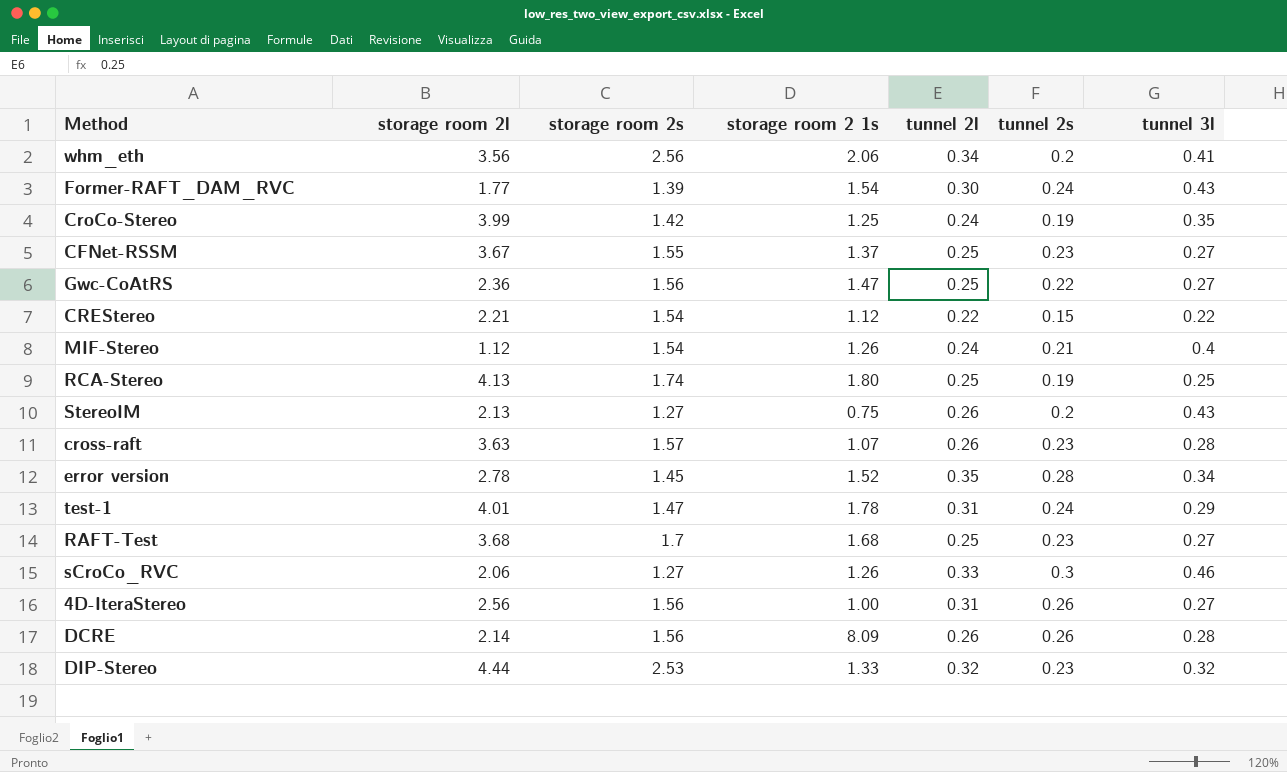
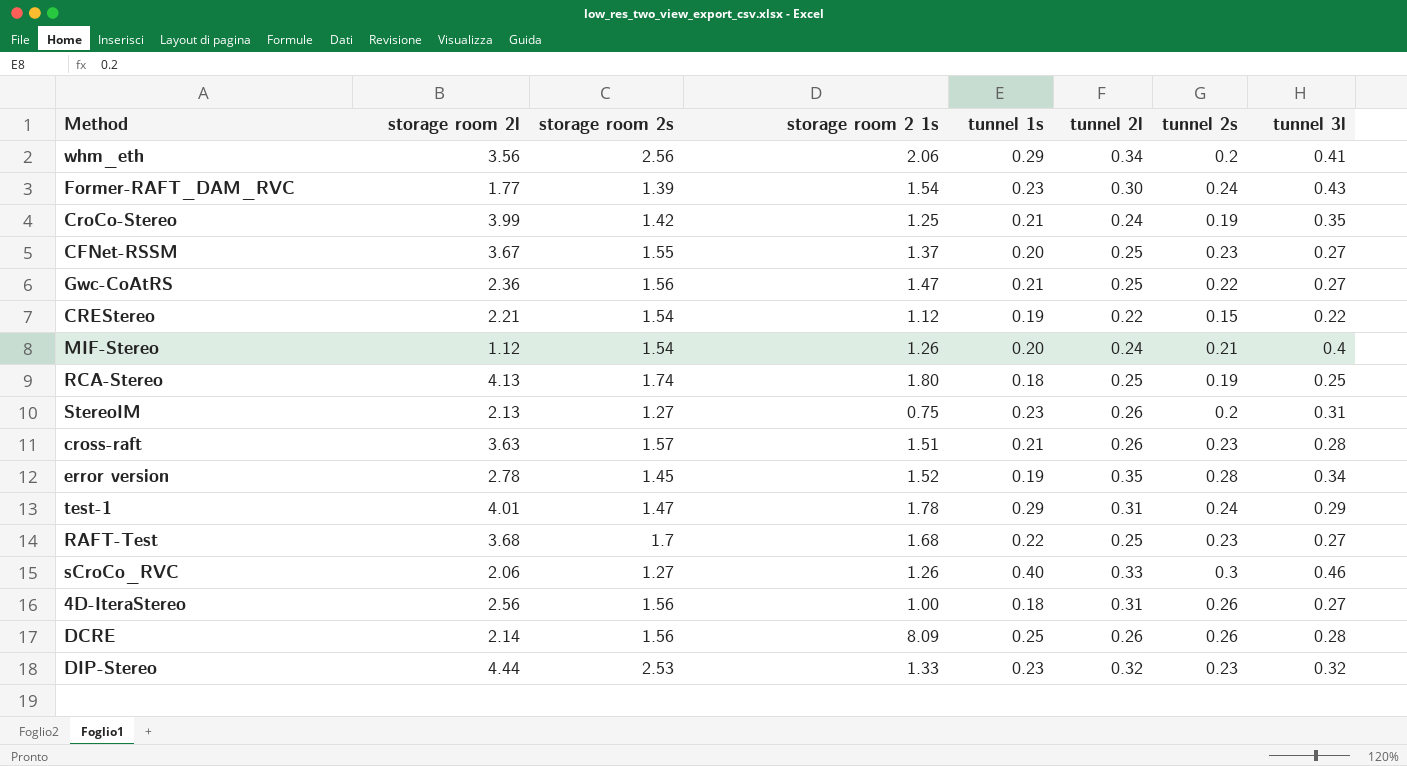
column tunnel 1s | position: none -> 5
StereoIM | tunnel 3l: 0.43 -> 0.31
cross-raft | storage room 2 1s: 1.07 -> 1.51

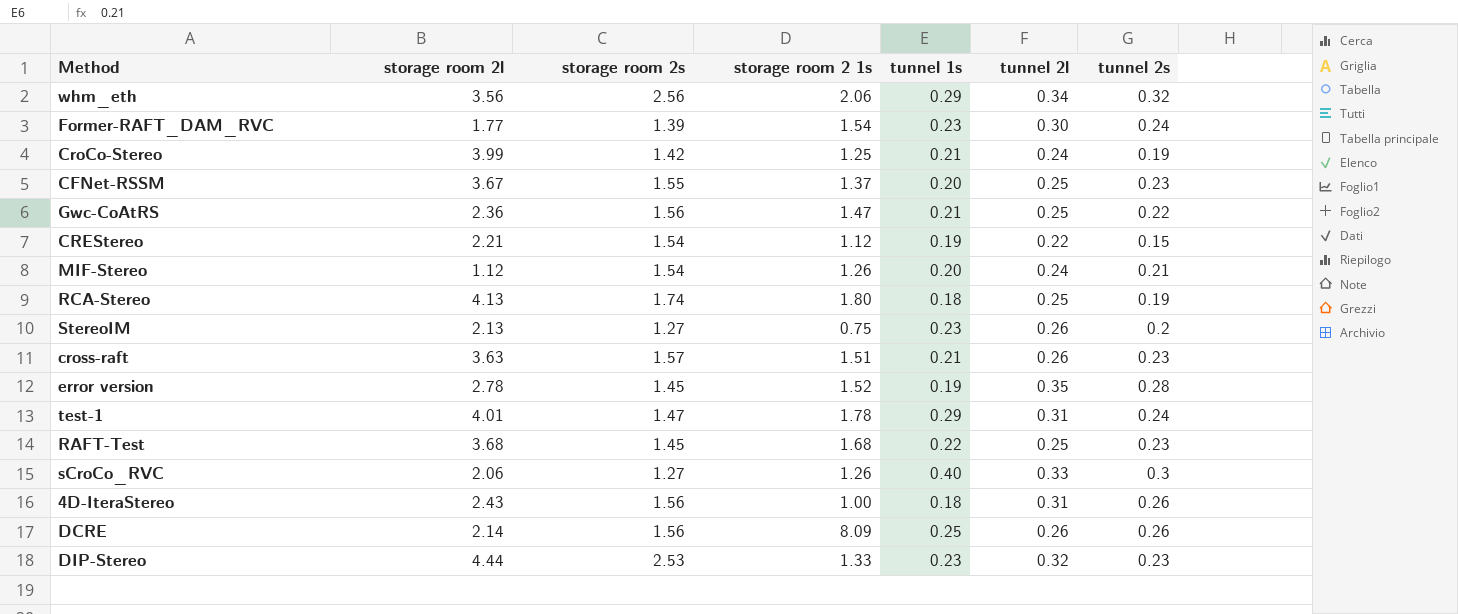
column tunnel 3l | position: 8 -> none
whm_eth | tunnel 2s: 0.2 -> 0.32
RAFT-Test | storage room 2s: 1.7 -> 1.45
4D-IteraStereo | storage room 2l: 2.56 -> 2.43

